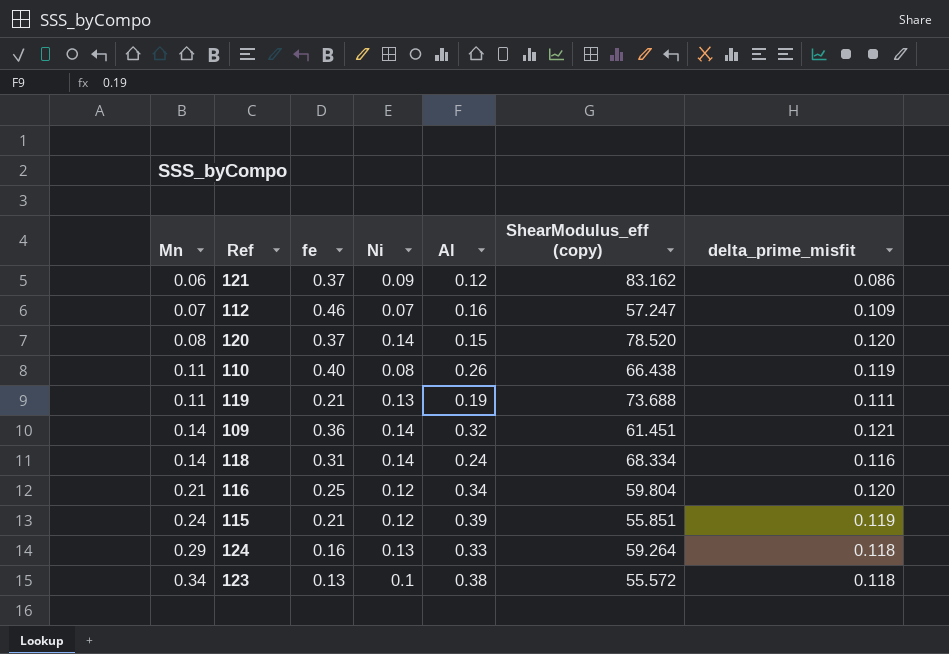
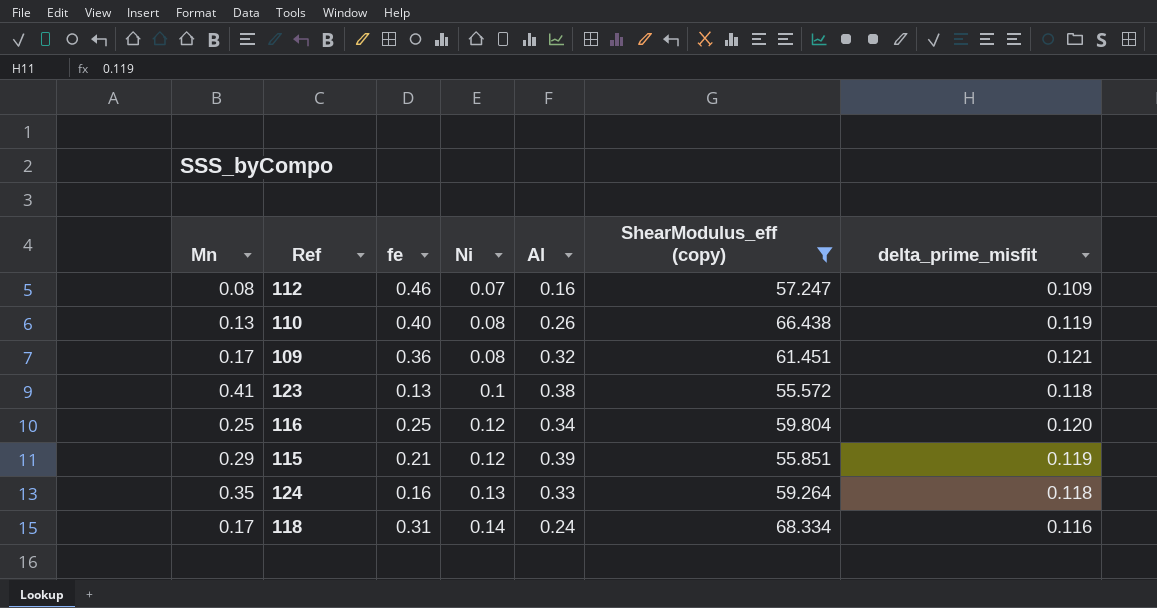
filter: none -> ShearModulus_eff (copy) <= 68.334
row order: Mn ascending -> Ni ascending
112 | Mn: 0.07 -> 0.08
110 | Mn: 0.11 -> 0.13
109 | Mn: 0.14 -> 0.17
109 | Ni: 0.14 -> 0.08
123 | Mn: 0.34 -> 0.41
116 | Mn: 0.21 -> 0.25
115 | Mn: 0.24 -> 0.29
124 | Mn: 0.29 -> 0.35
118 | Mn: 0.14 -> 0.17

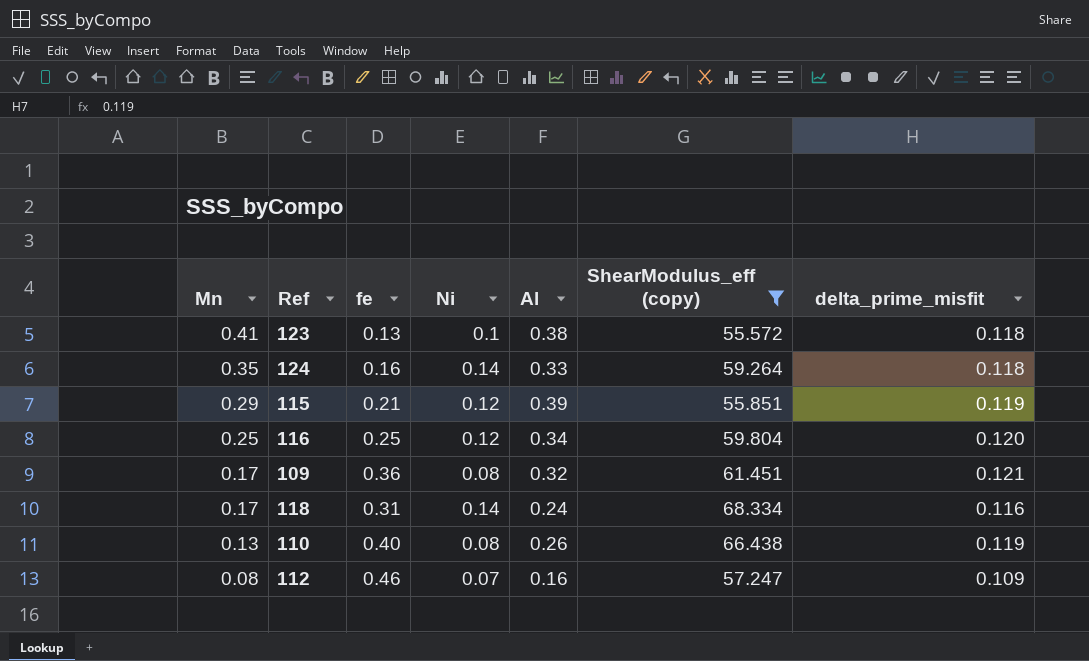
row order: Ni ascending -> Mn descending
124 | Ni: 0.13 -> 0.14

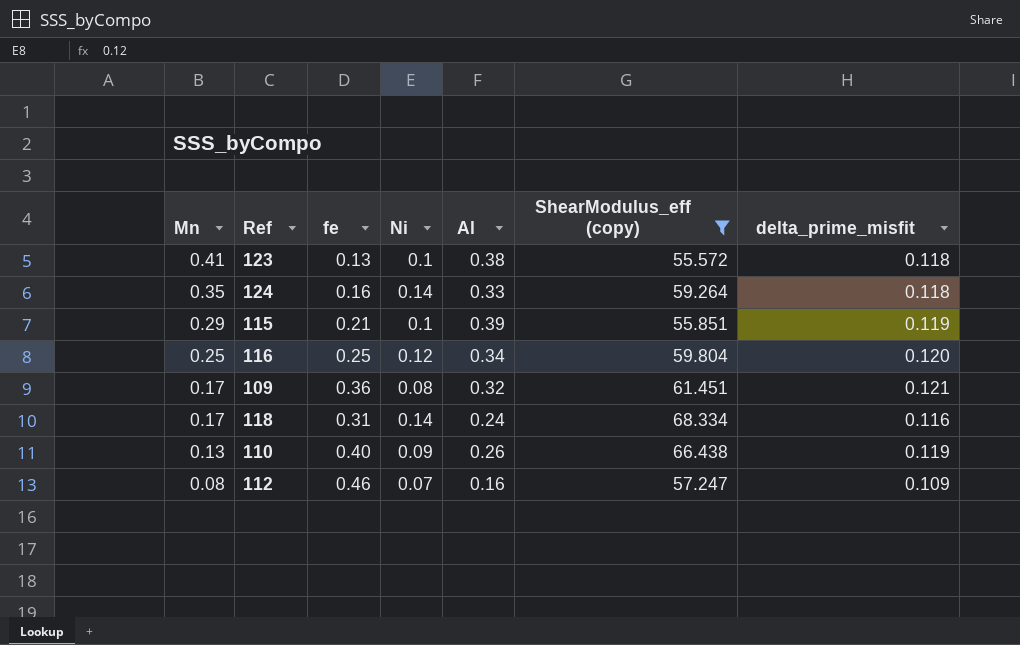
115 | Ni: 0.12 -> 0.1
110 | Ni: 0.08 -> 0.09

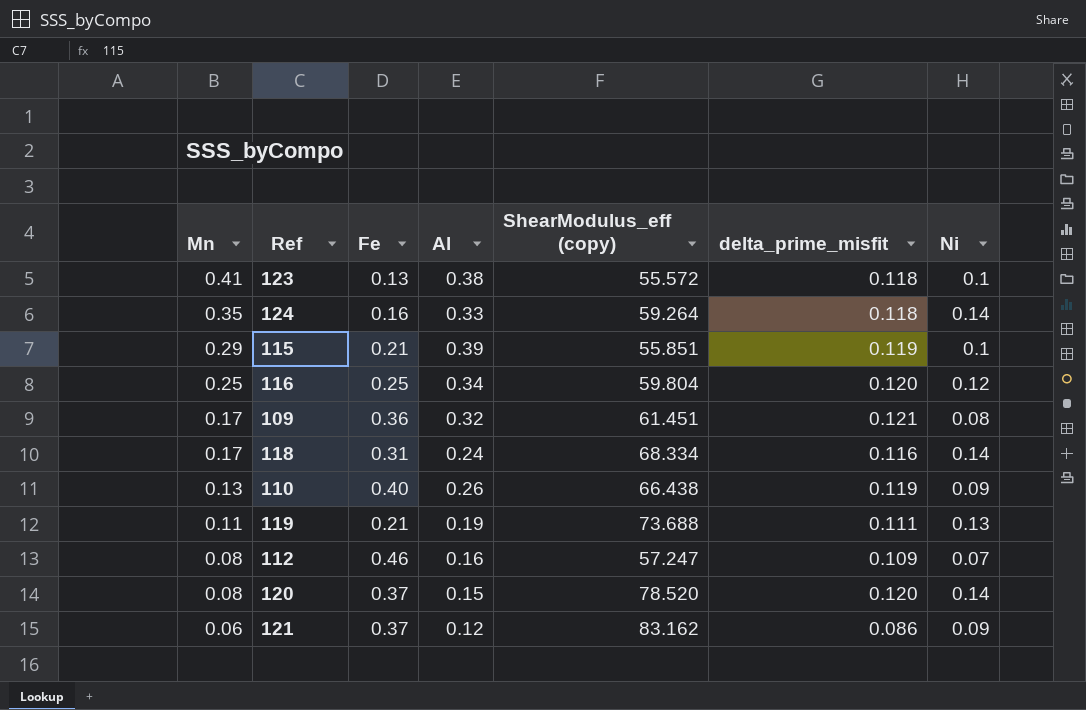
filter: ShearModulus_eff (copy) <= 68.334 -> none
column name: fe -> Fe
column Ni | position: 4 -> 7

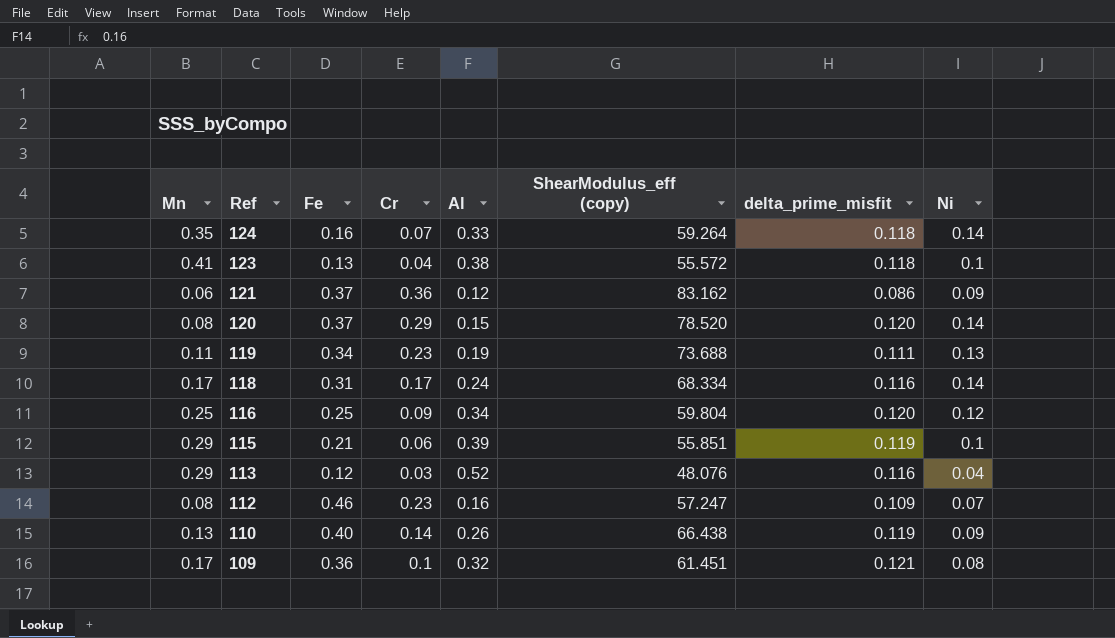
row order: Mn descending -> Ref descending
column Cr | position: none -> 4
119 | Fe: 0.21 -> 0.34
row 113: none -> 0.29 | 0.12 | 0.03 | 0.52 | 48.076 | 0.116 | 0.04

